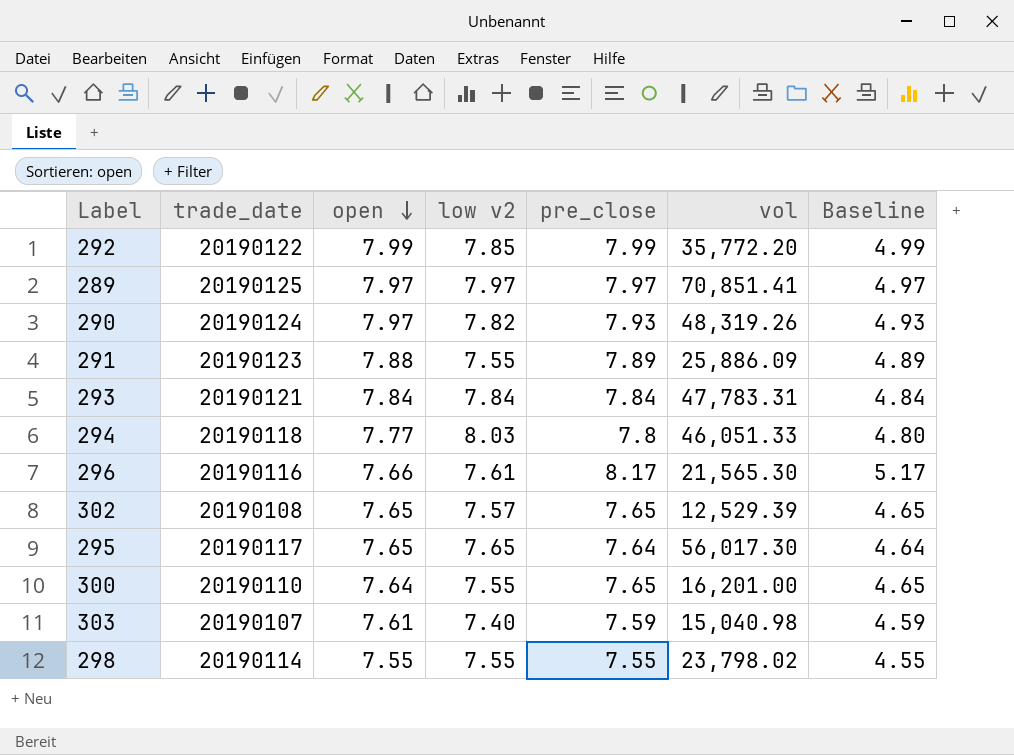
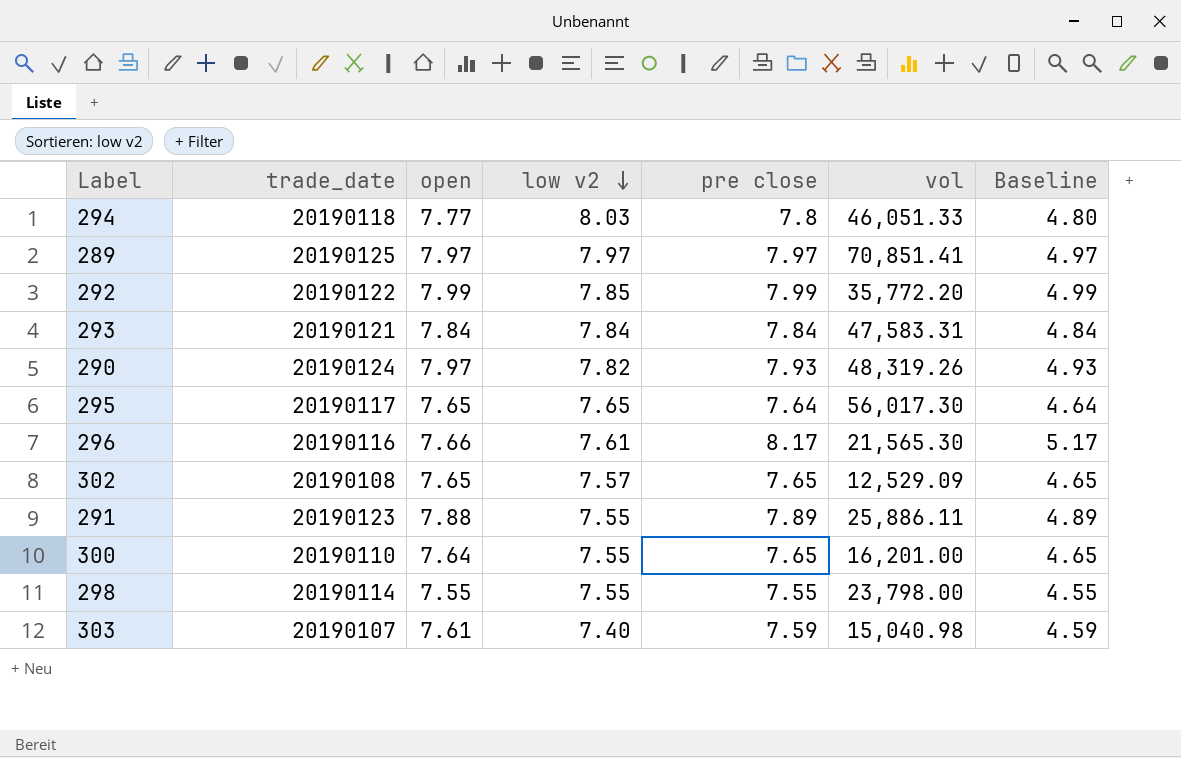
row order: open descending -> low v2 descending
column name: pre_close -> pre close
293 | vol: 47,783.31 -> 47,583.31
302 | vol: 12,529.39 -> 12,529.09
291 | vol: 25,886.09 -> 25,886.11
298 | vol: 23,798.02 -> 23,798.00

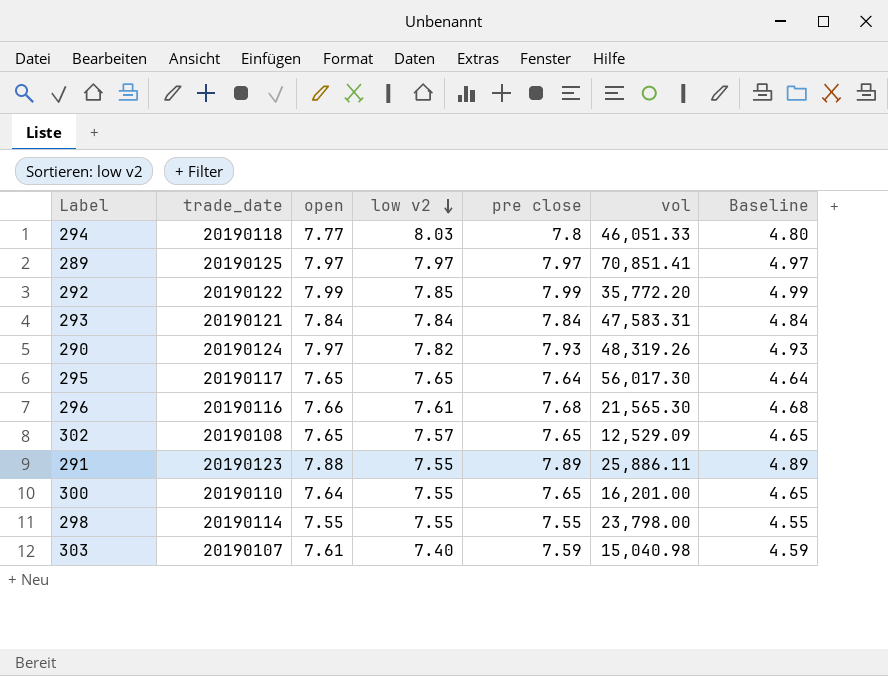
296 | pre close: 8.17 -> 7.68
296 | Baseline: 5.17 -> 4.68

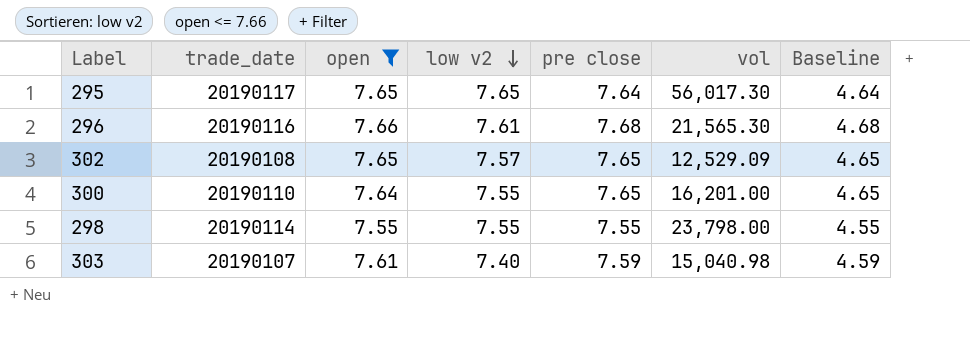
filter: none -> open <= 7.66

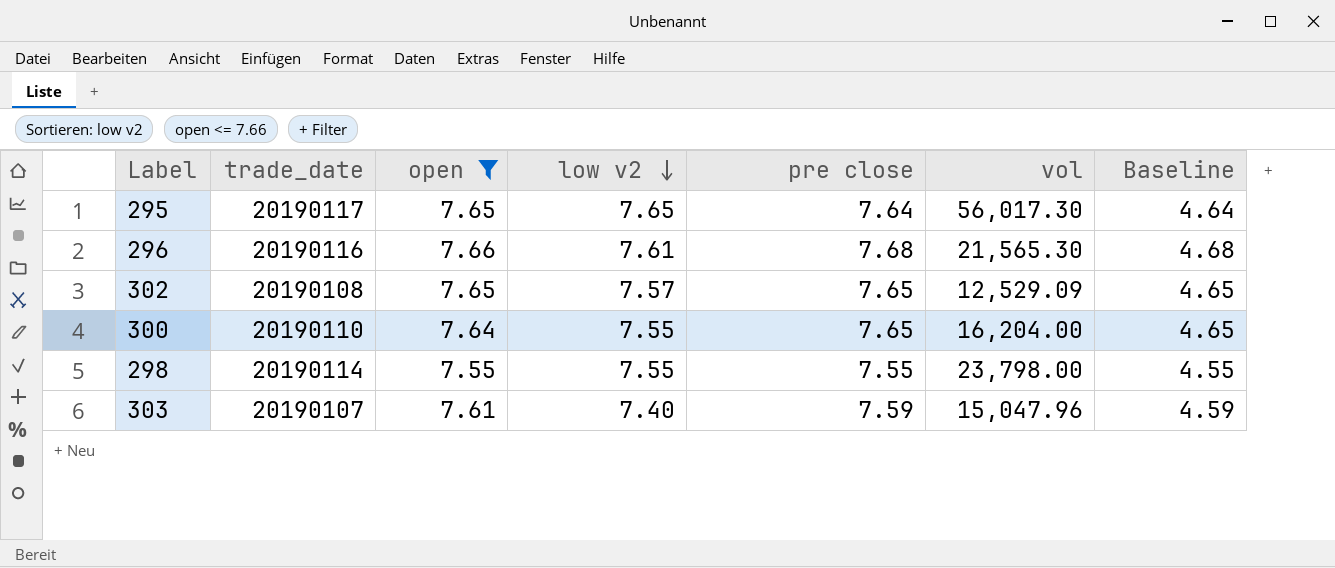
300 | vol: 16,201.00 -> 16,204.00
303 | vol: 15,040.98 -> 15,047.96

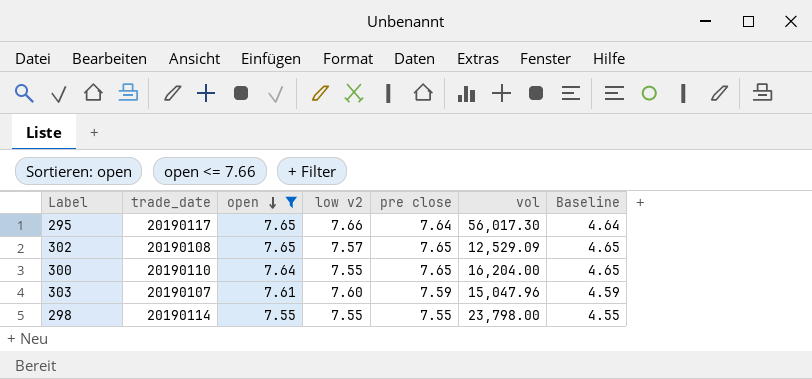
row order: low v2 descending -> open descending
row 296: 20190116 | 7.66 | 7.61 | 7.68 | 21,565.30 | 4.68 -> none
295 | low v2: 7.65 -> 7.66
303 | low v2: 7.40 -> 7.60

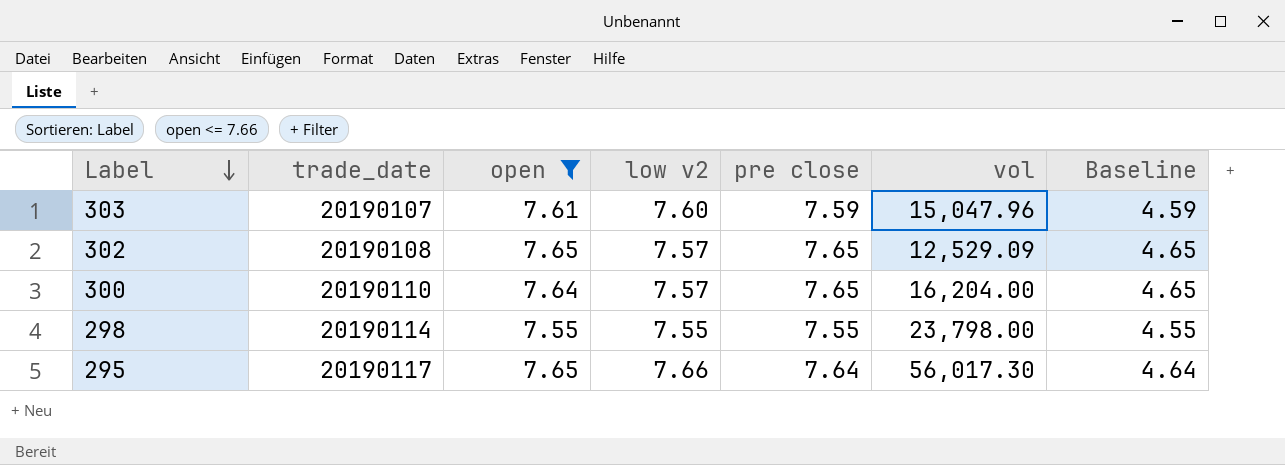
row order: open descending -> Label descending
300 | low v2: 7.55 -> 7.57

